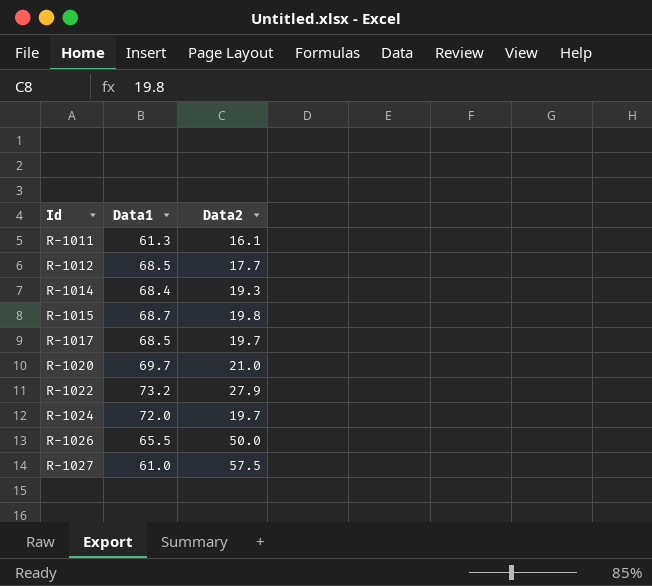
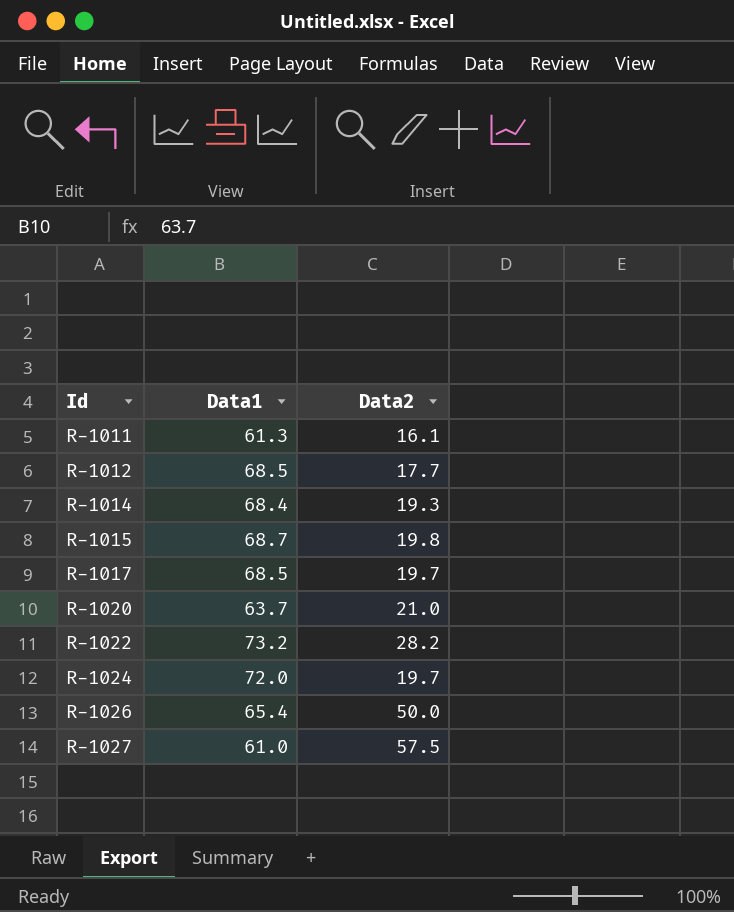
R-1020 | Data1: 69.7 -> 63.7
R-1022 | Data2: 27.9 -> 28.2
R-1026 | Data1: 65.5 -> 65.4

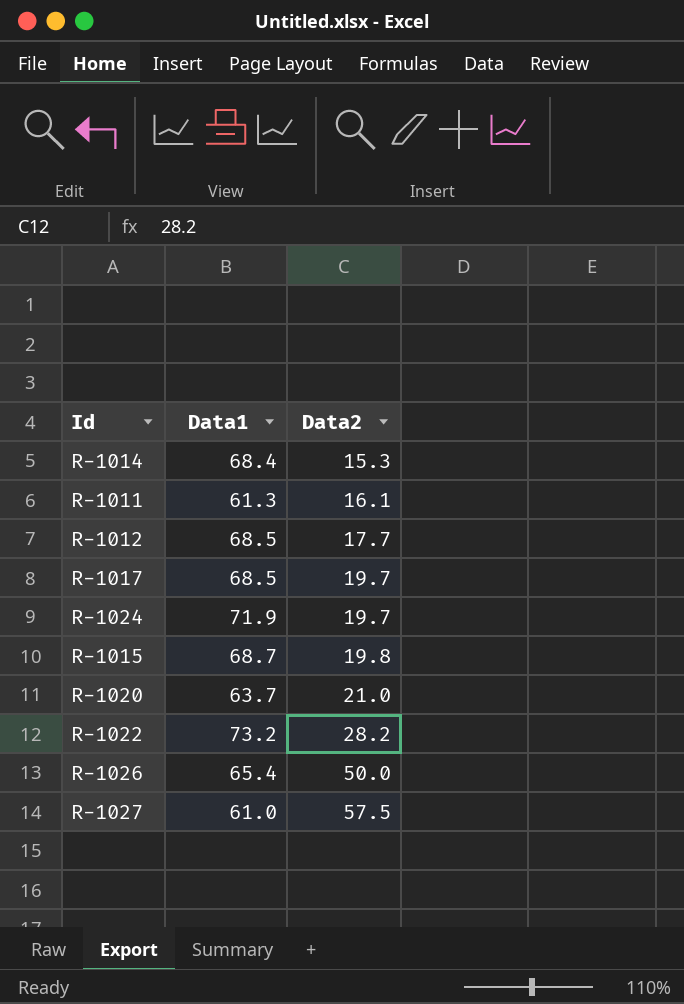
row order: Id ascending -> Data2 ascending
R-1014 | Data2: 19.3 -> 15.3
R-1024 | Data1: 72.0 -> 71.9

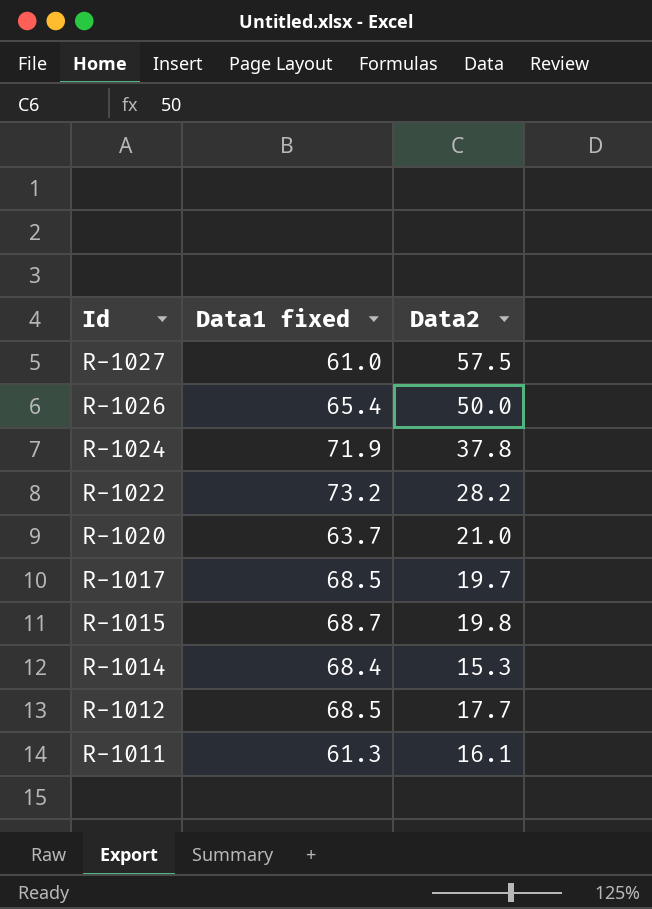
row order: Data2 ascending -> Id descending
column name: Data1 -> Data1 fixed
R-1024 | Data2: 19.7 -> 37.8

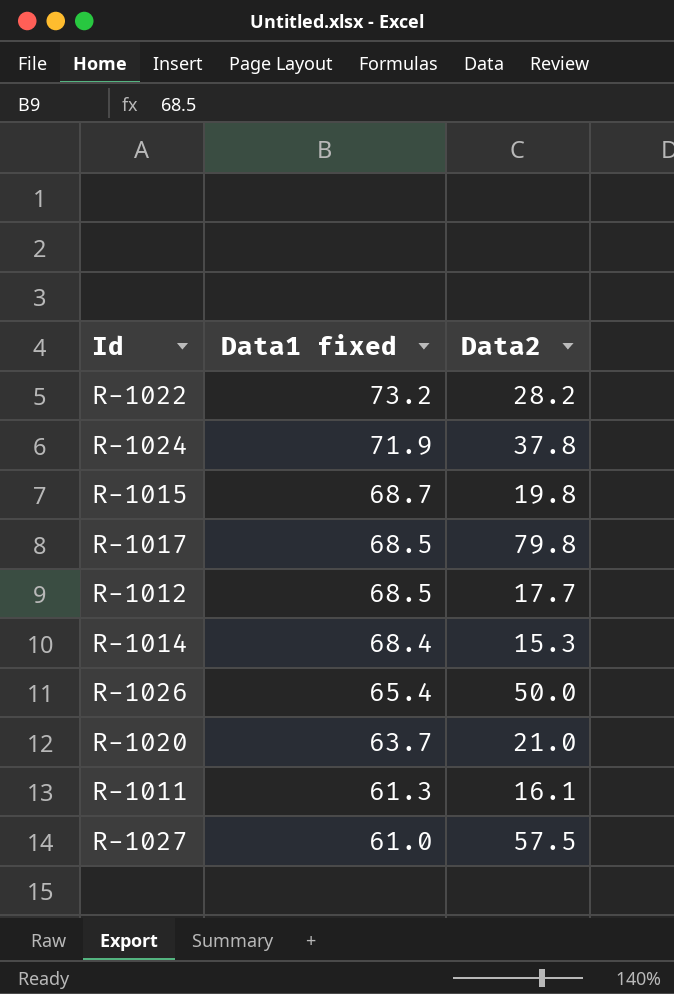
row order: Id descending -> Data1 fixed descending
R-1017 | Data2: 19.7 -> 79.8

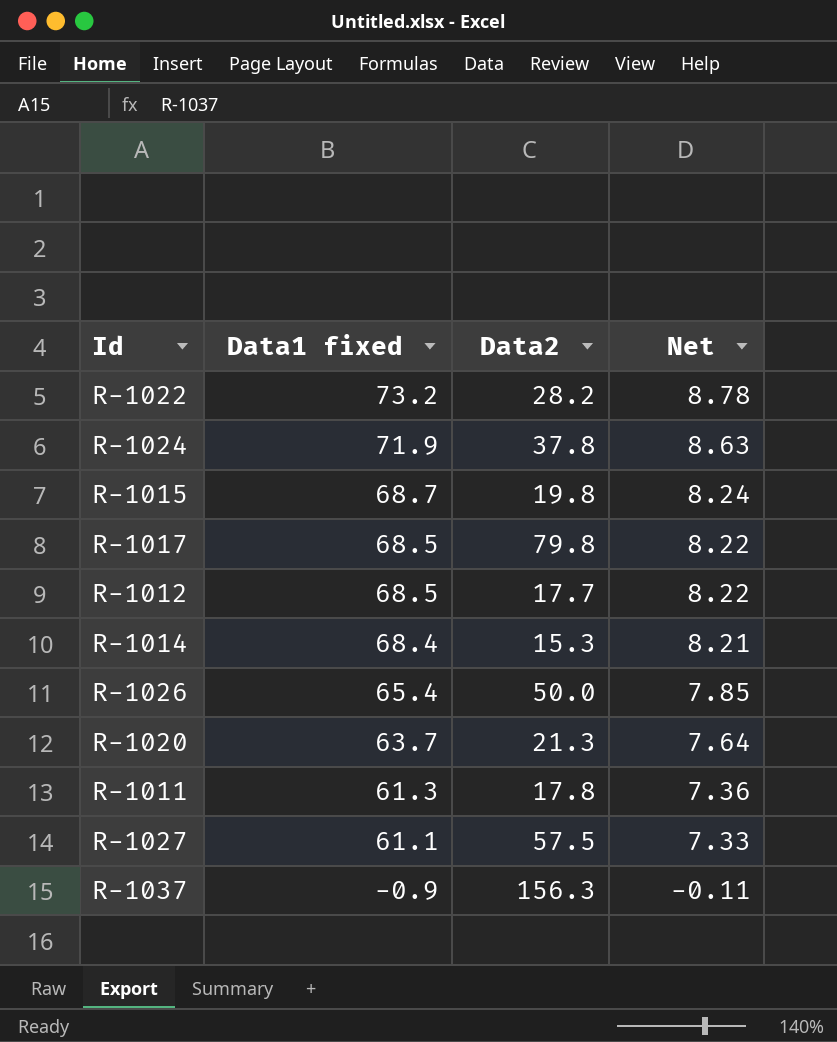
column Net | formula: none -> [Data1 fixed] * 0.12
R-1020 | Data2: 21.0 -> 21.3
R-1011 | Data2: 16.1 -> 17.8
R-1027 | Data1 fixed: 61.0 -> 61.1
row R-1037: none -> -0.9 | 156.3 | -0.11

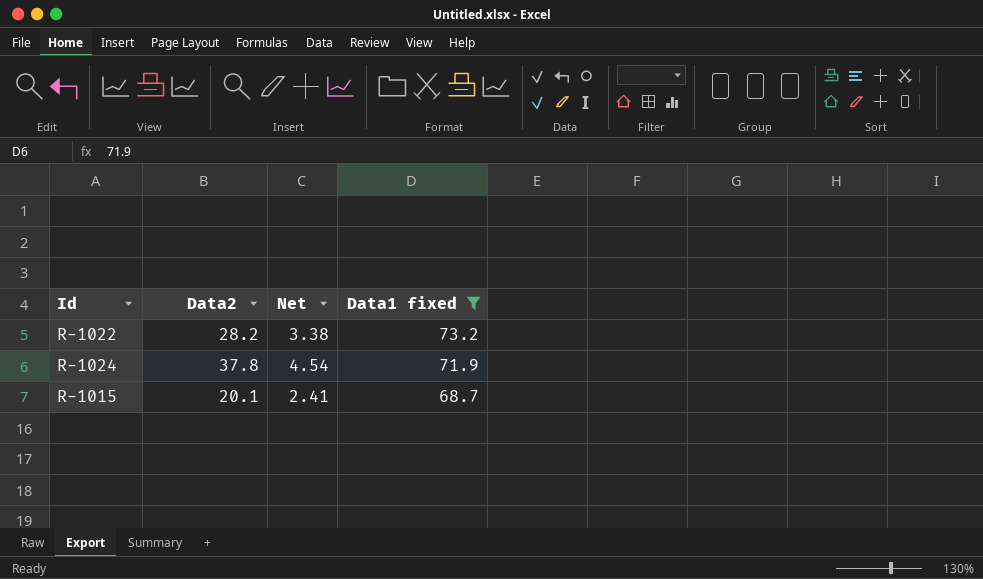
filter: none -> Data1 fixed >= 68.7
column Net | formula: [Data1 fixed] * 0.12 -> [Data2] * 0.12
column Data1 fixed | position: 2 -> 4
R-1015 | Data2: 19.8 -> 20.1

